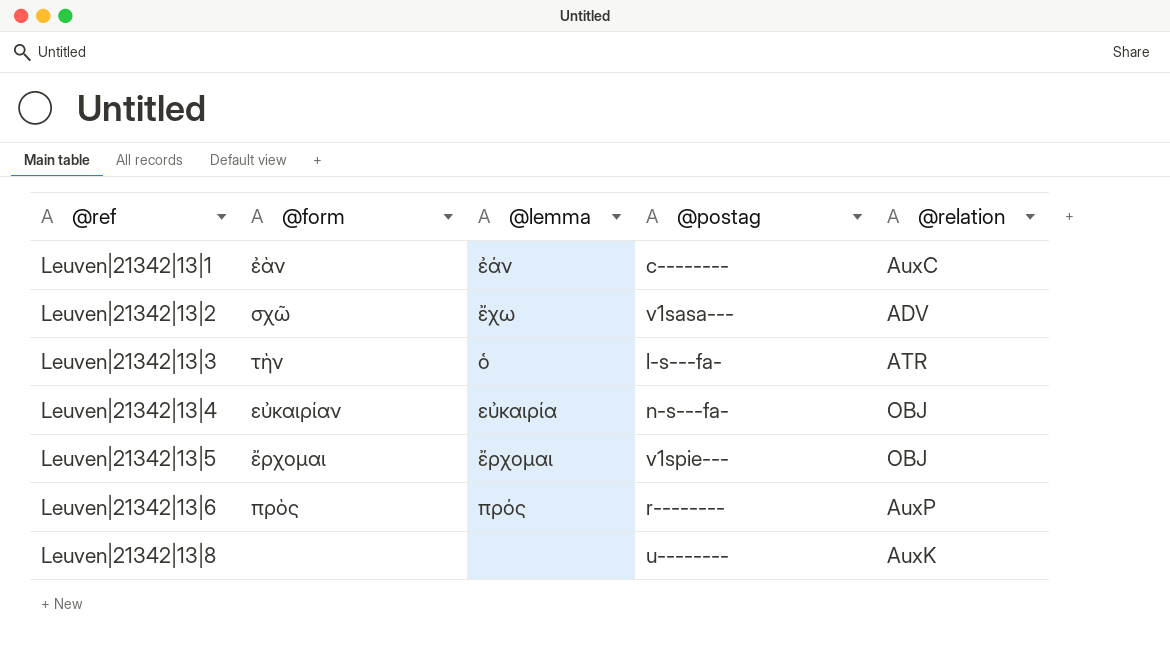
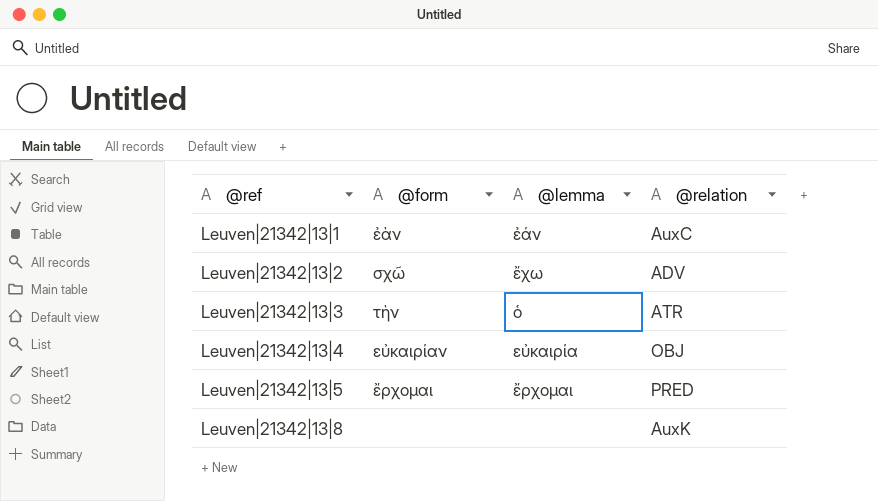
column @postag | position: 4 -> none
row Leuven|21342|13|6: πρὸς | πρός | r-------- | AuxP -> none
Leuven|21342|13|5 | @relation: OBJ -> PRED

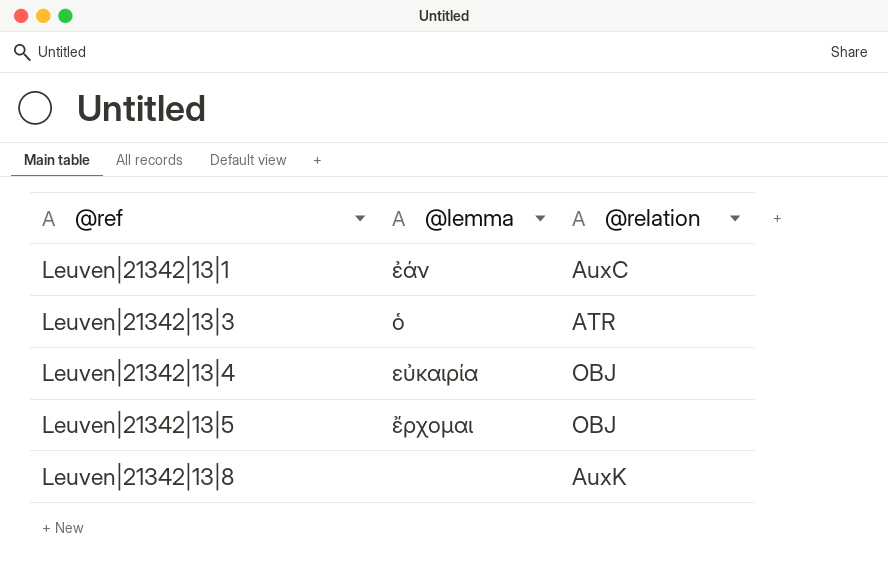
column @form | position: 2 -> none
row Leuven|21342|13|2: σχῶ | ἔχω | ADV -> none
Leuven|21342|13|5 | @relation: PRED -> OBJ

